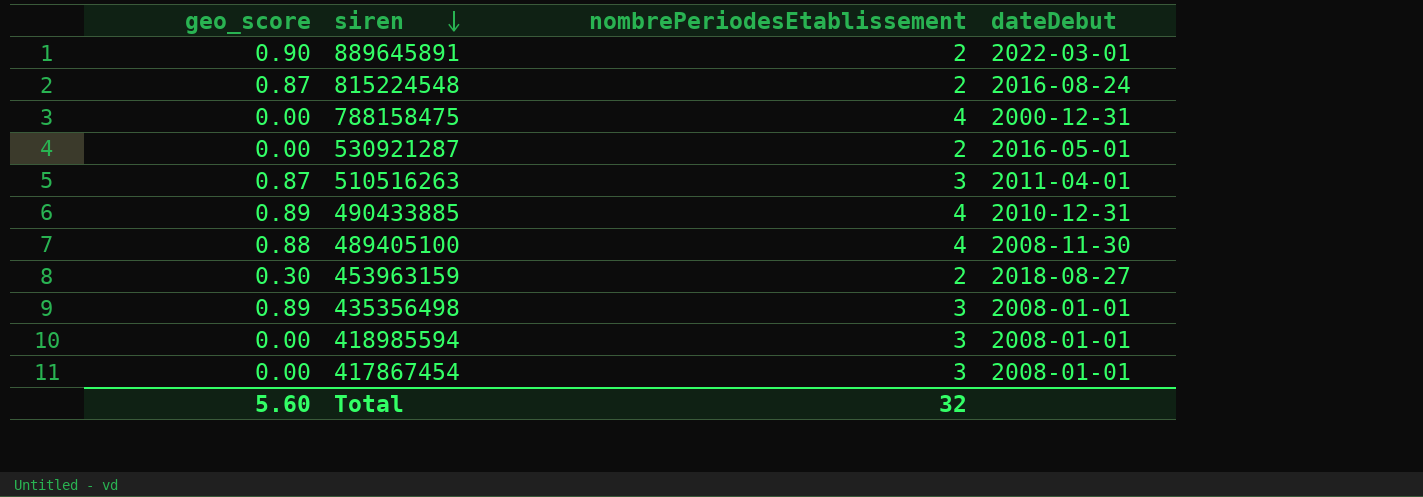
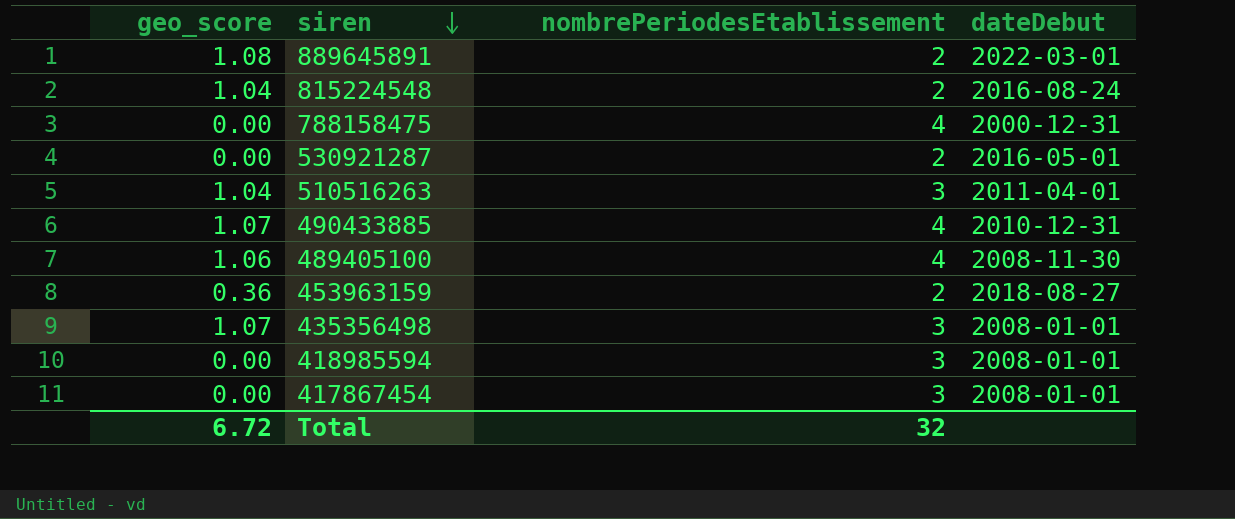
889645891 | geo_score: 0.90 -> 1.08
815224548 | geo_score: 0.87 -> 1.04
510516263 | geo_score: 0.87 -> 1.04
490433885 | geo_score: 0.89 -> 1.07
489405100 | geo_score: 0.88 -> 1.06
453963159 | geo_score: 0.30 -> 0.36
435356498 | geo_score: 0.89 -> 1.07
Total | geo_score: 5.60 -> 6.72

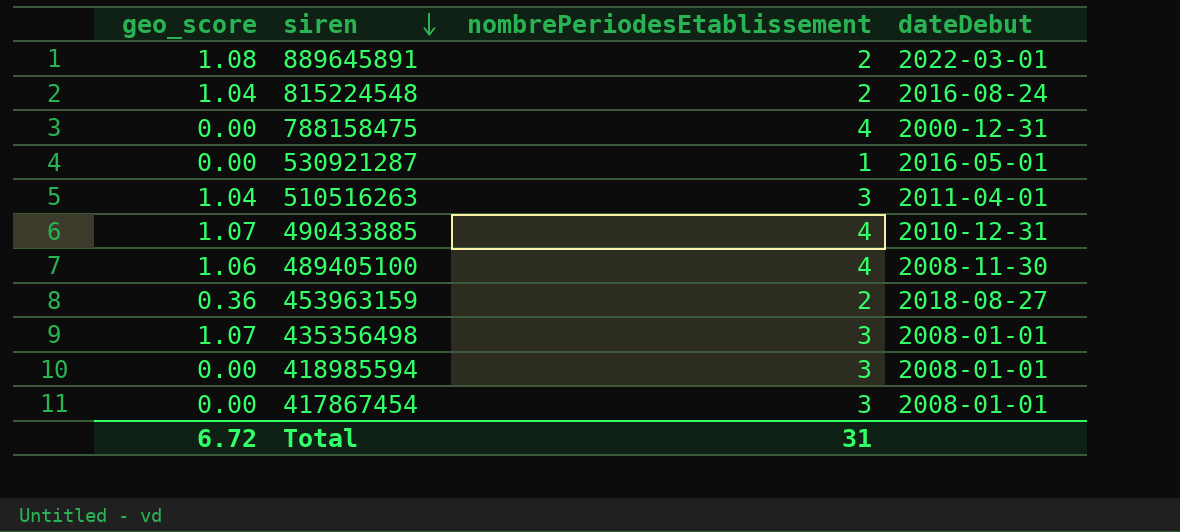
530921287 | nombrePeriodesEtablissement: 2 -> 1
Total | nombrePeriodesEtablissement: 32 -> 31

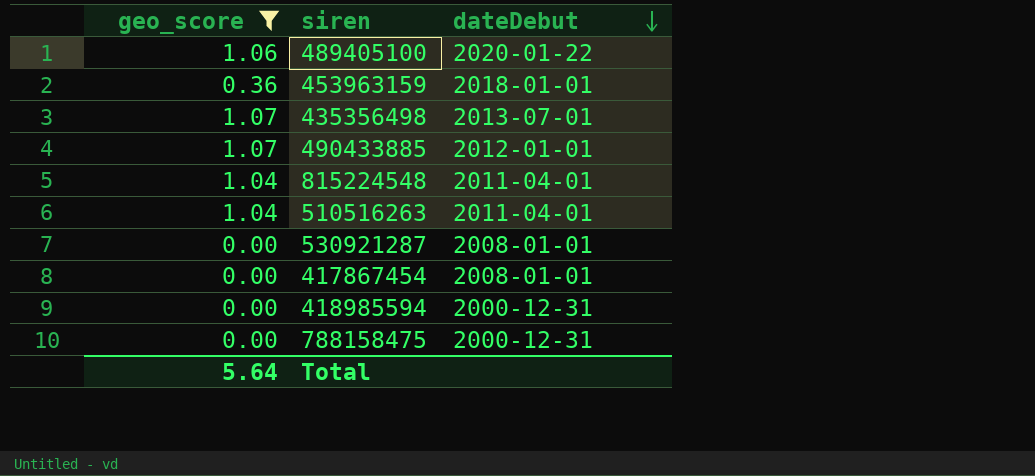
filter: none -> geo_score != 1.08
row order: siren descending -> dateDebut descending
column nombrePeriodesEtablissement | position: 3 -> none
489405100 | dateDebut: 2008-11-30 -> 2020-01-22
453963159 | dateDebut: 2018-08-27 -> 2018-01-01
435356498 | dateDebut: 2008-01-01 -> 2013-07-01
490433885 | dateDebut: 2010-12-31 -> 2012-01-01
815224548 | dateDebut: 2016-08-24 -> 2011-04-01
530921287 | dateDebut: 2016-05-01 -> 2008-01-01
418985594 | dateDebut: 2008-01-01 -> 2000-12-31
Total | geo_score: 6.72 -> 5.64

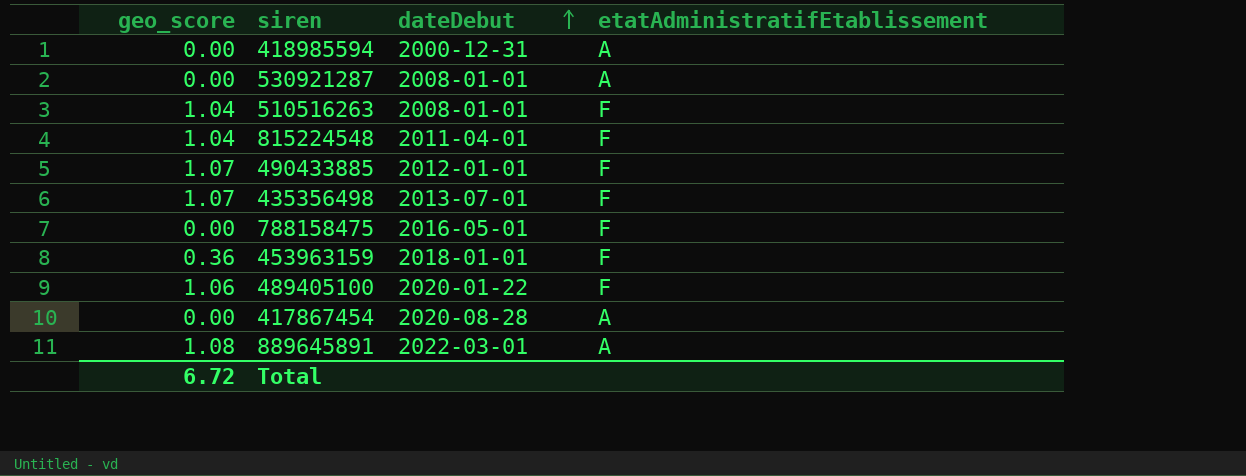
filter: geo_score != 1.08 -> none
row order: dateDebut descending -> dateDebut ascending
column etatAdministratifEtablissement | position: none -> 4
510516263 | dateDebut: 2011-04-01 -> 2008-01-01
788158475 | dateDebut: 2000-12-31 -> 2016-05-01
417867454 | dateDebut: 2008-01-01 -> 2020-08-28
Total | geo_score: 5.64 -> 6.72

